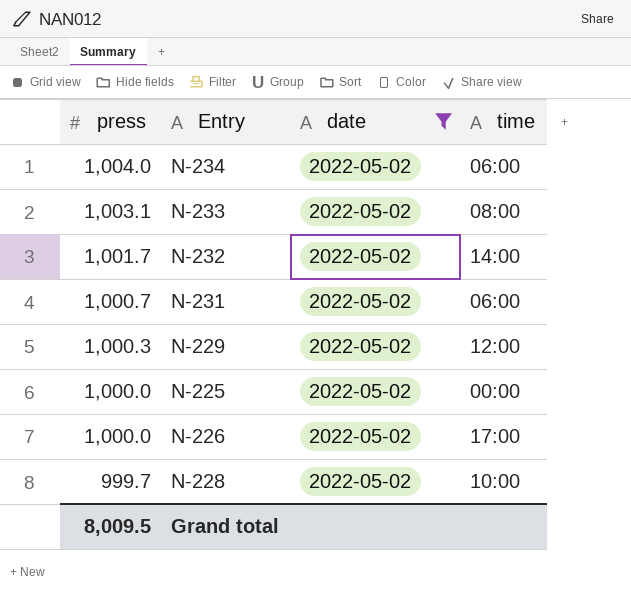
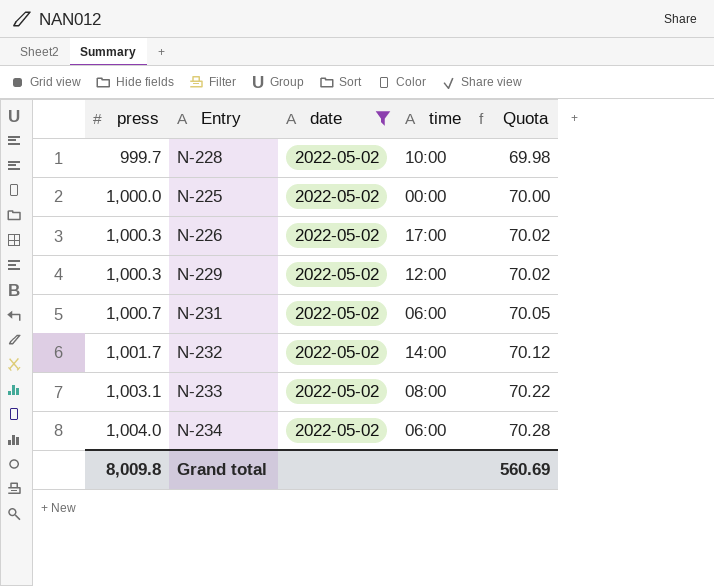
row order: press descending -> press ascending
column Quota | formula: none -> [press] * 0.07
N-226 | press: 1,000.0 -> 1,000.3
Grand total | press: 8,009.5 -> 8,009.8

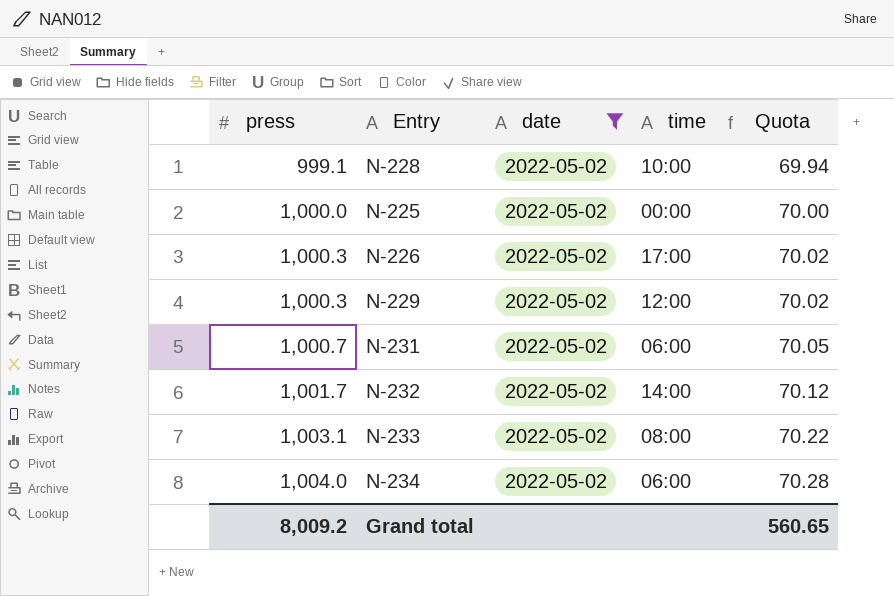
N-228 | press: 999.7 -> 999.1
N-228 | Quota: 69.98 -> 69.94
Grand total | press: 8,009.8 -> 8,009.2
Grand total | Quota: 560.69 -> 560.65

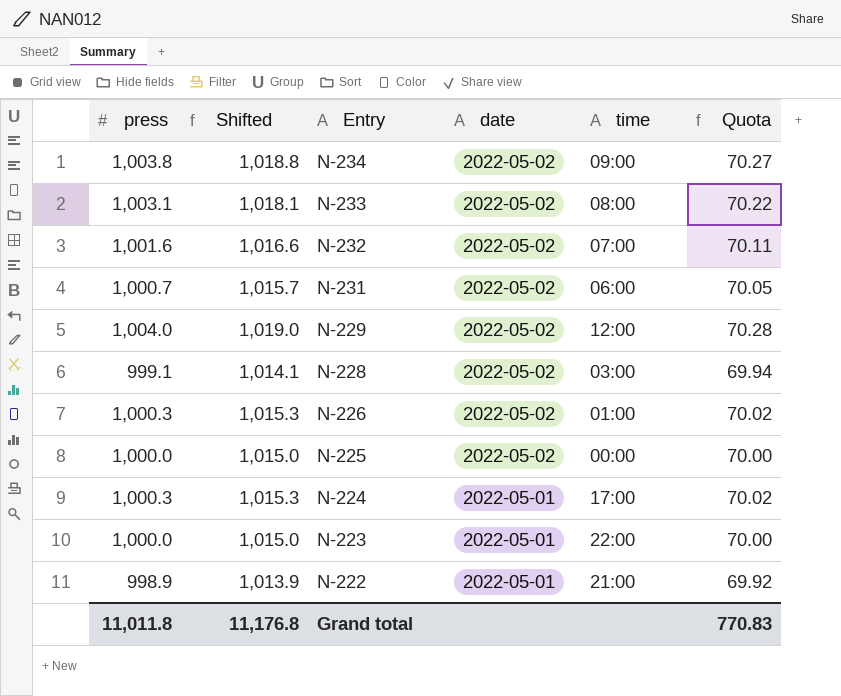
filter: date = 2022-05-02 -> none
row order: press ascending -> Entry descending
column Shifted | formula: none -> [press] + 15
N-234 | press: 1,004.0 -> 1,003.8
N-234 | time: 06:00 -> 09:00
N-234 | Quota: 70.28 -> 70.27
N-232 | press: 1,001.7 -> 1,001.6
N-232 | time: 14:00 -> 07:00
N-232 | Quota: 70.12 -> 70.11
N-229 | press: 1,000.3 -> 1,004.0
N-229 | Quota: 70.02 -> 70.28
N-228 | time: 10:00 -> 03:00
N-226 | time: 17:00 -> 01:00
Grand total | press: 8,009.2 -> 11,011.8
Grand total | Quota: 560.65 -> 770.83

